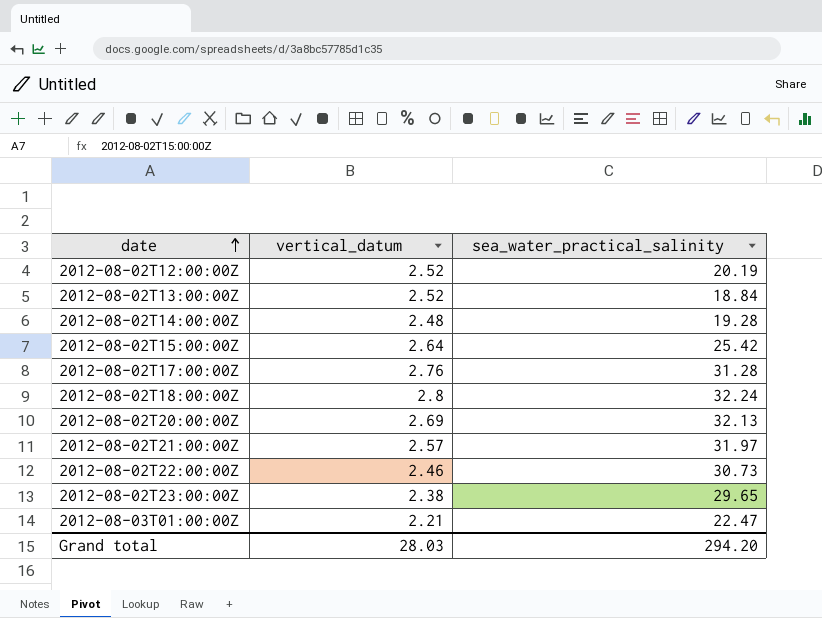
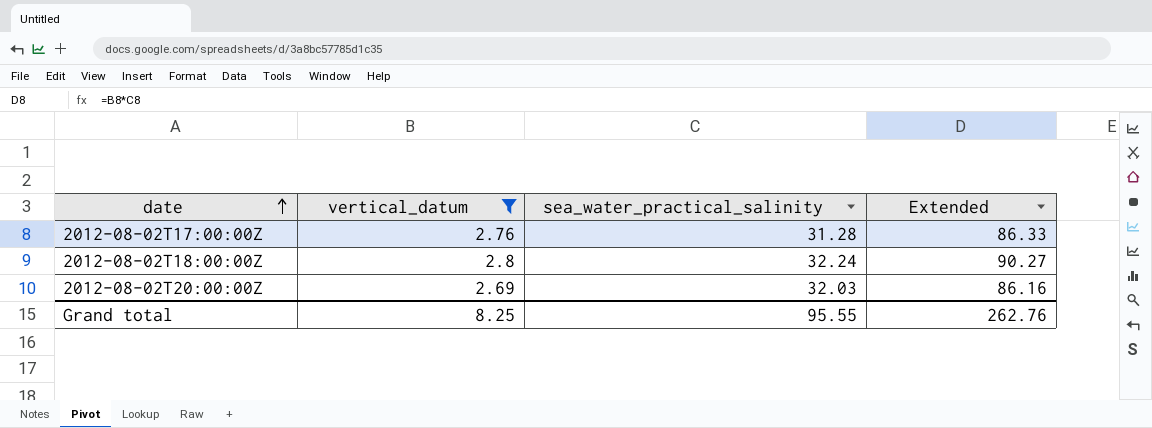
filter: none -> vertical_datum >= 2.69
column Extended | formula: none -> [vertical_datum] * [sea_water_practical_salinity]
2012-08-02T20:00:00Z | sea_water_practical_salinity: 32.13 -> 32.03
Grand total | vertical_datum: 28.03 -> 8.25
Grand total | sea_water_practical_salinity: 294.20 -> 95.55

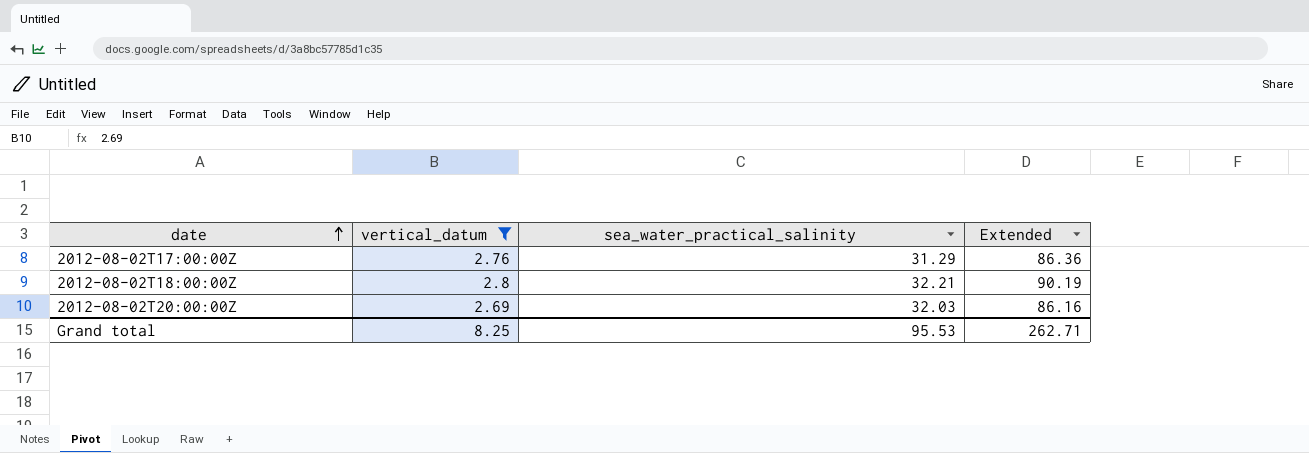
2012-08-02T17:00:00Z | sea_water_practical_salinity: 31.28 -> 31.29
2012-08-02T17:00:00Z | Extended: 86.33 -> 86.36
2012-08-02T18:00:00Z | sea_water_practical_salinity: 32.24 -> 32.21
2012-08-02T18:00:00Z | Extended: 90.27 -> 90.19
Grand total | sea_water_practical_salinity: 95.55 -> 95.53
Grand total | Extended: 262.76 -> 262.71

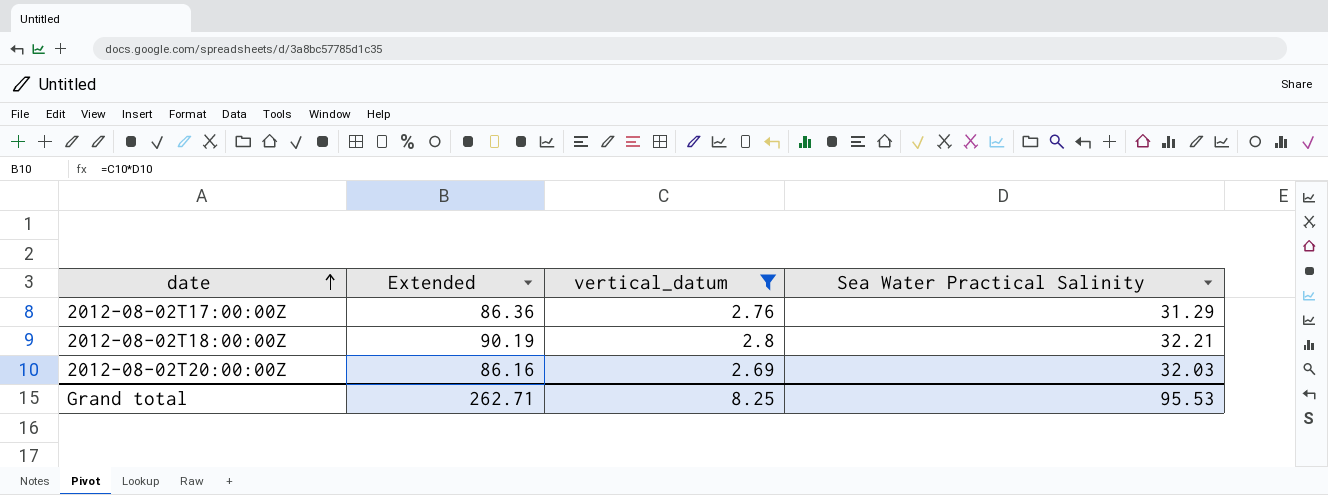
column Extended | position: 4 -> 2
column name: sea_water_practical_salinity -> Sea Water Practical Salinity

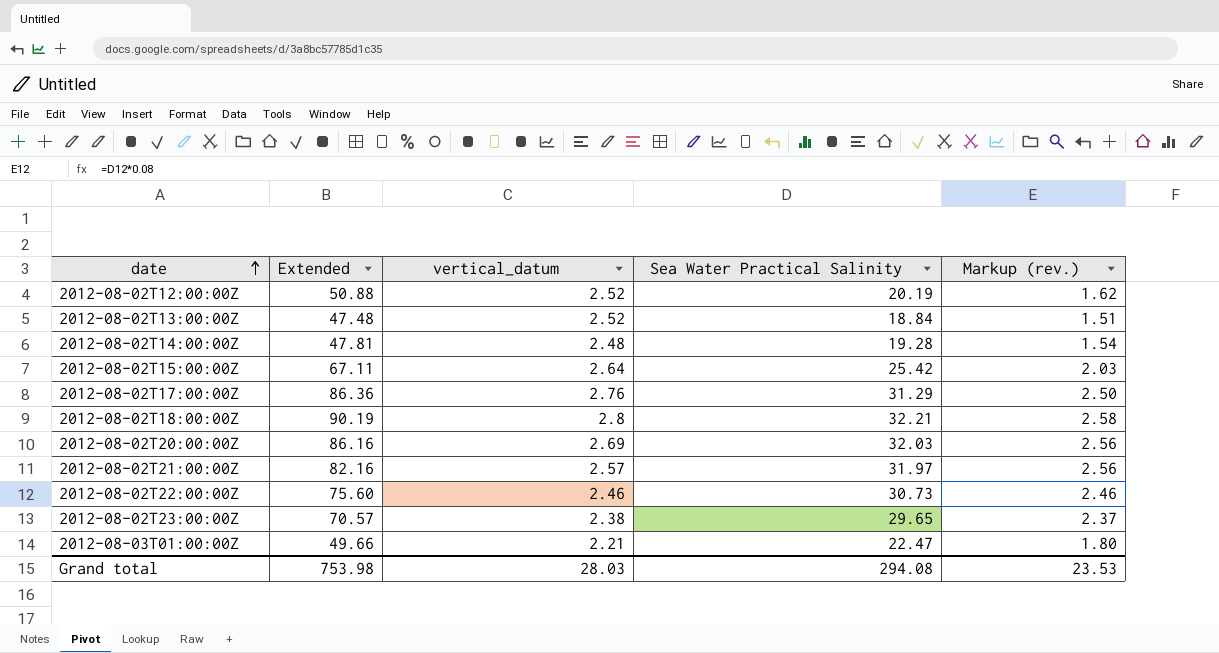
filter: vertical_datum >= 2.69 -> none
column Markup (rev.) | formula: none -> [Sea Water Practical Salinity] * 0.08
Grand total | Extended: 262.71 -> 753.98
Grand total | vertical_datum: 8.25 -> 28.03
Grand total | Sea Water Practical Salinity: 95.53 -> 294.08

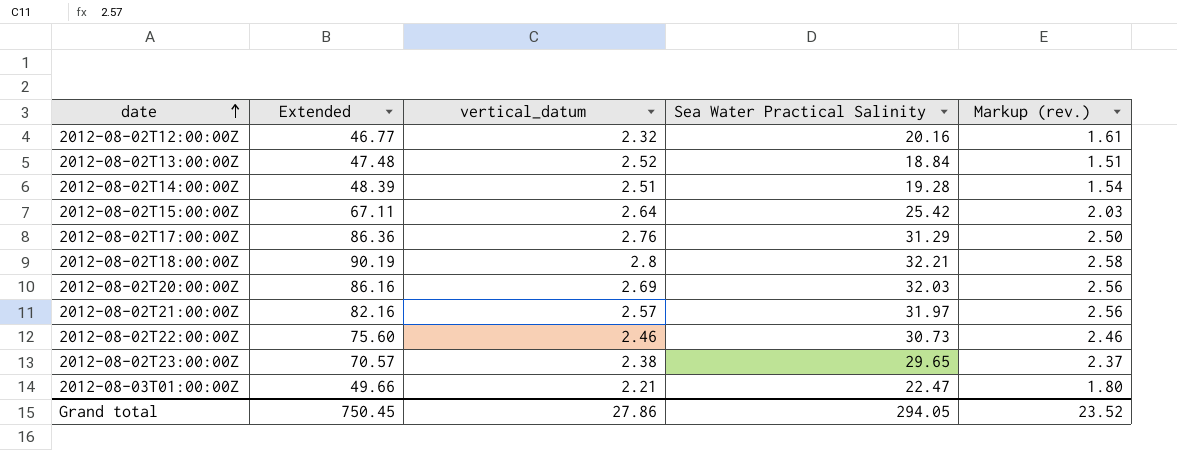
2012-08-02T12:00:00Z | Extended: 50.88 -> 46.77
2012-08-02T12:00:00Z | vertical_datum: 2.52 -> 2.32
2012-08-02T12:00:00Z | Sea Water Practical Salinity: 20.19 -> 20.16
2012-08-02T12:00:00Z | Markup (rev.): 1.62 -> 1.61
2012-08-02T14:00:00Z | Extended: 47.81 -> 48.39
2012-08-02T14:00:00Z | vertical_datum: 2.48 -> 2.51
Grand total | Extended: 753.98 -> 750.45
Grand total | vertical_datum: 28.03 -> 27.86
Grand total | Sea Water Practical Salinity: 294.08 -> 294.05
Grand total | Markup (rev.): 23.53 -> 23.52

